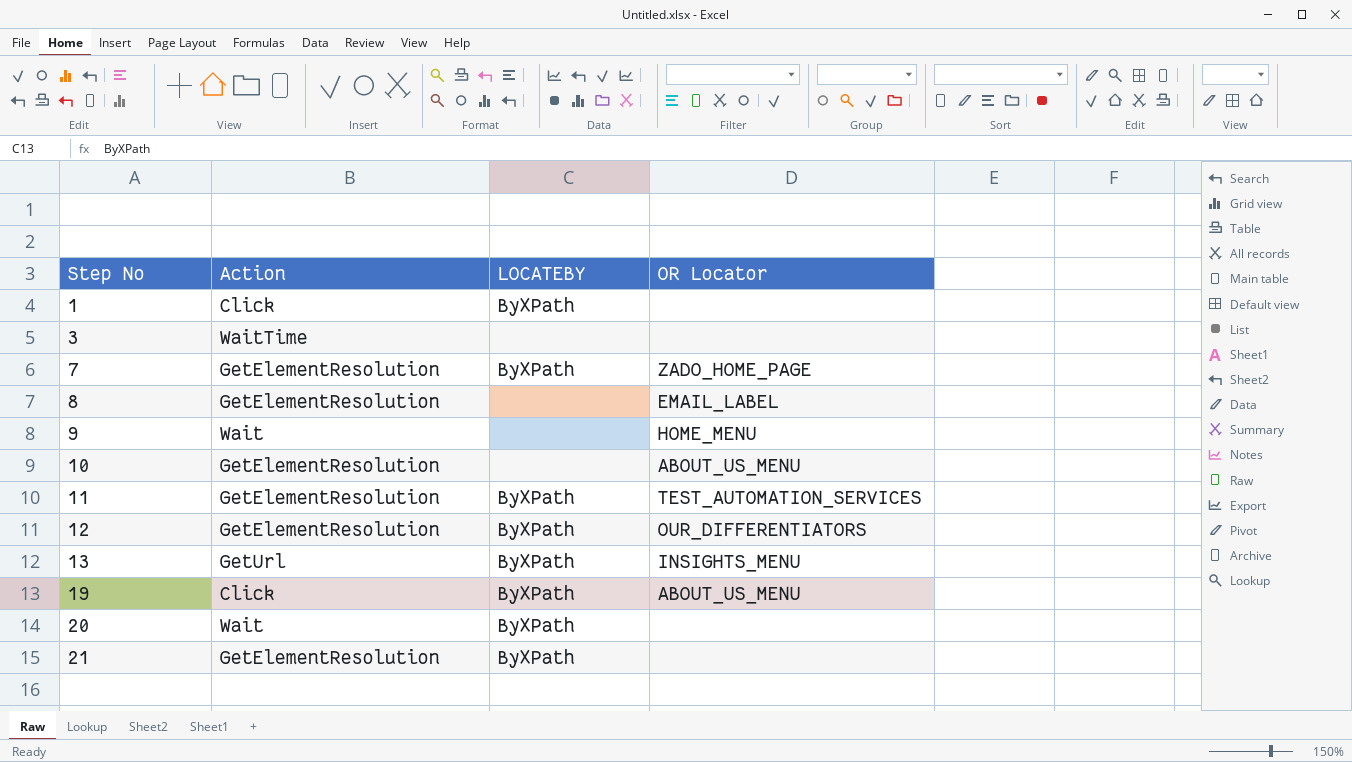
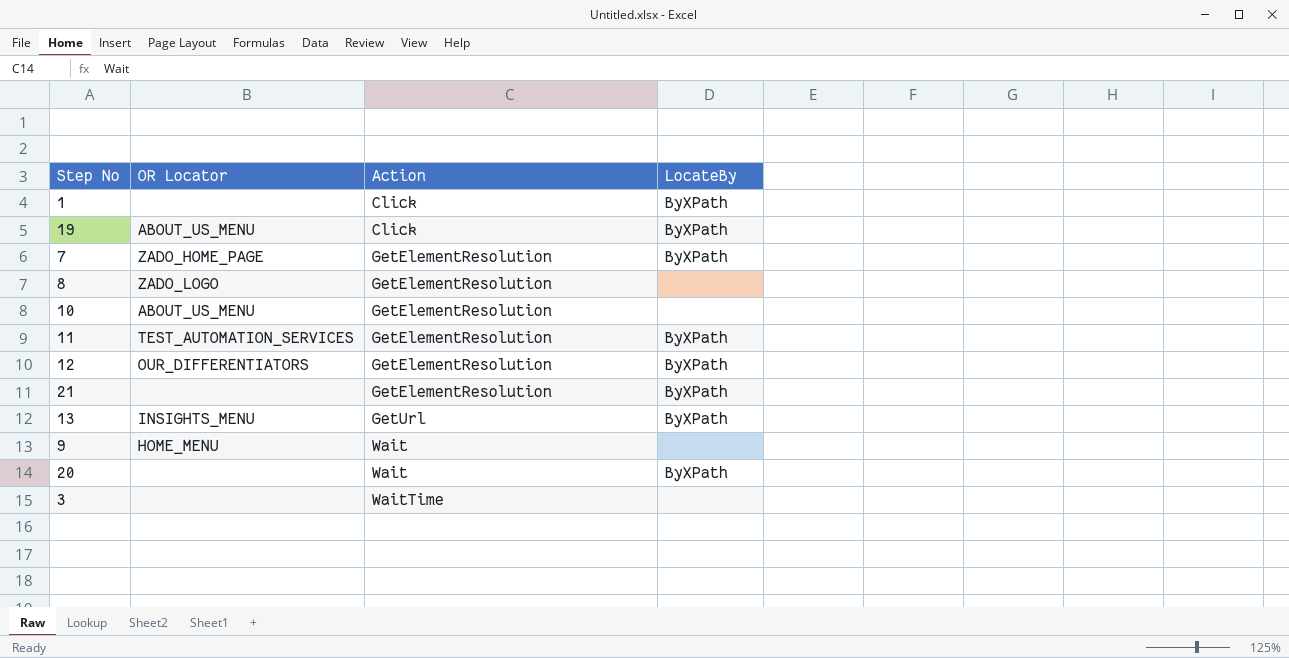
row order: Step No ascending -> Action ascending
column OR Locator | position: 4 -> 2
column name: LOCATEBY -> LocateBy
8 | OR Locator: EMAIL_LABEL -> ZADO_LOGO

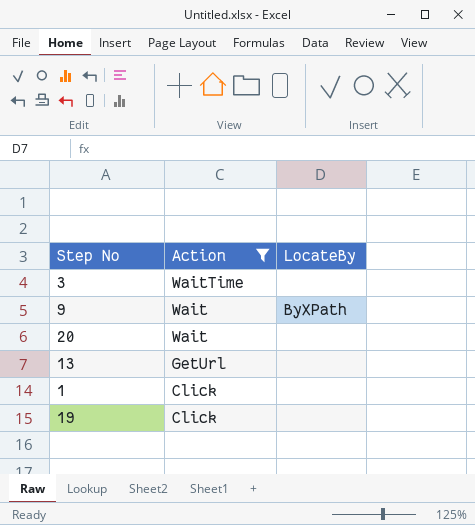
filter: none -> Action != GetElementResolution
row order: Action ascending -> Action descending
column OR Locator | position: 2 -> none
9 | LocateBy: none -> ByXPath
20 | LocateBy: ByXPath -> none
13 | LocateBy: ByXPath -> none
1 | LocateBy: ByXPath -> none
19 | LocateBy: ByXPath -> none

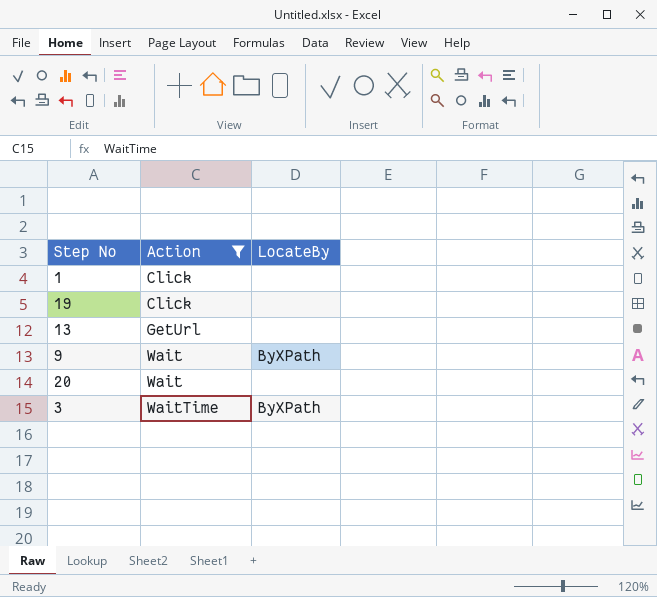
row order: Action descending -> Action ascending
3 | LocateBy: none -> ByXPath

